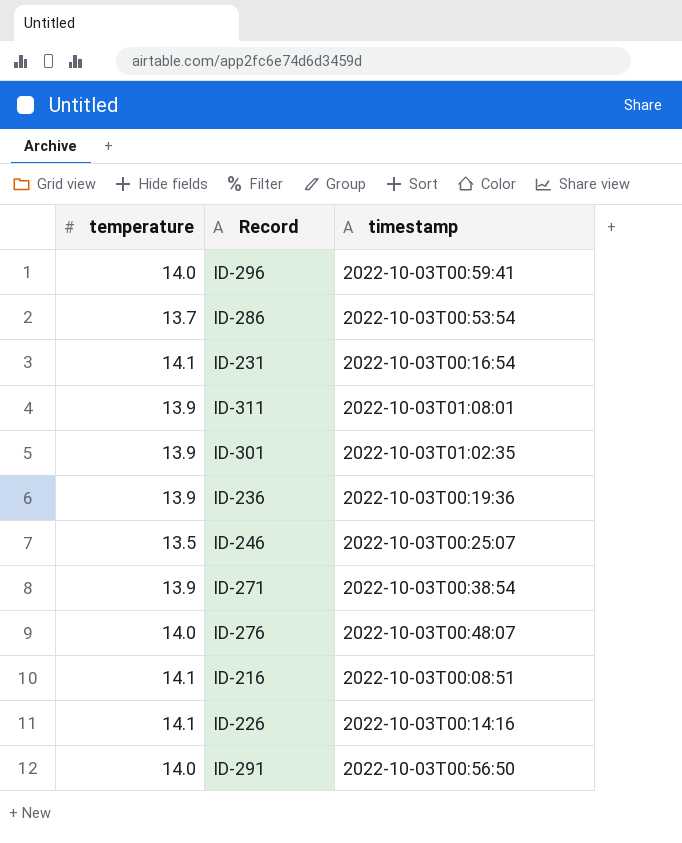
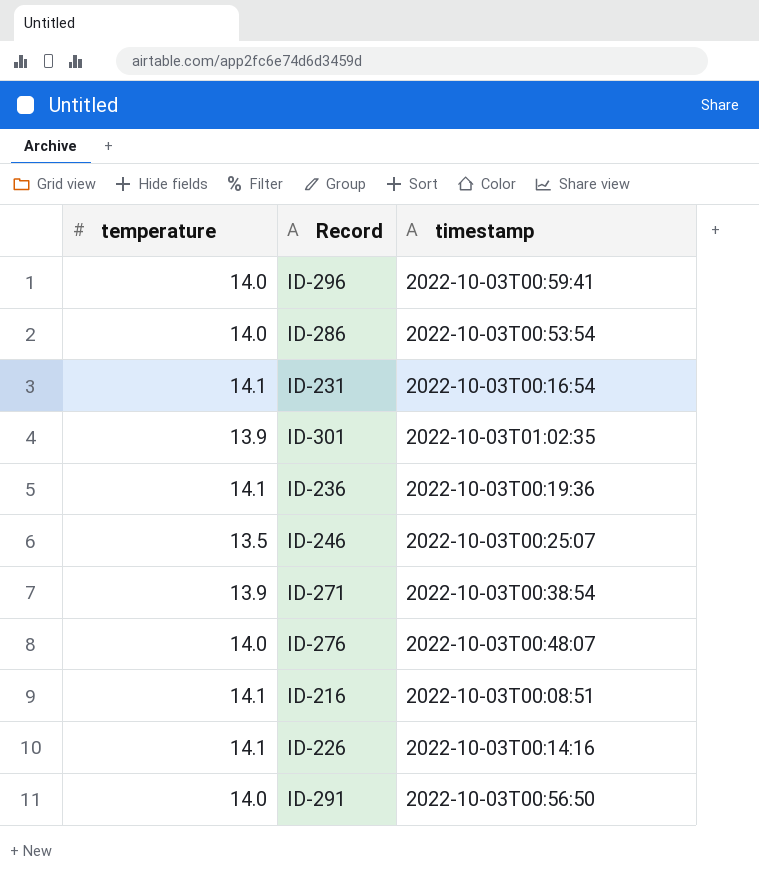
row ID-311: 13.9 | 2022-10-03T01:08:01 -> none
ID-286 | temperature: 13.7 -> 14.0
ID-236 | temperature: 13.9 -> 14.1

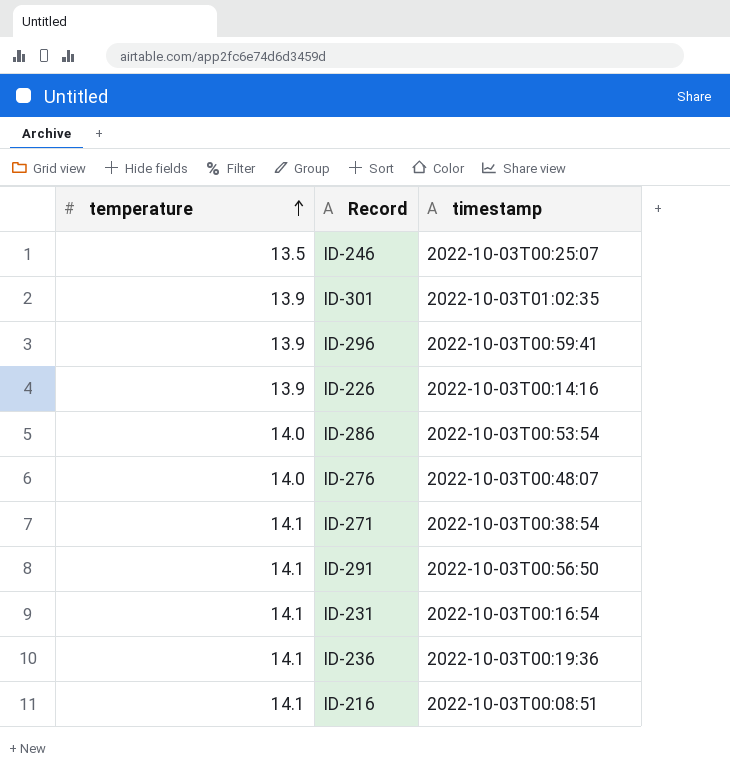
row order: none -> temperature ascending
ID-296 | temperature: 14.0 -> 13.9
ID-226 | temperature: 14.1 -> 13.9
ID-271 | temperature: 13.9 -> 14.1
ID-291 | temperature: 14.0 -> 14.1

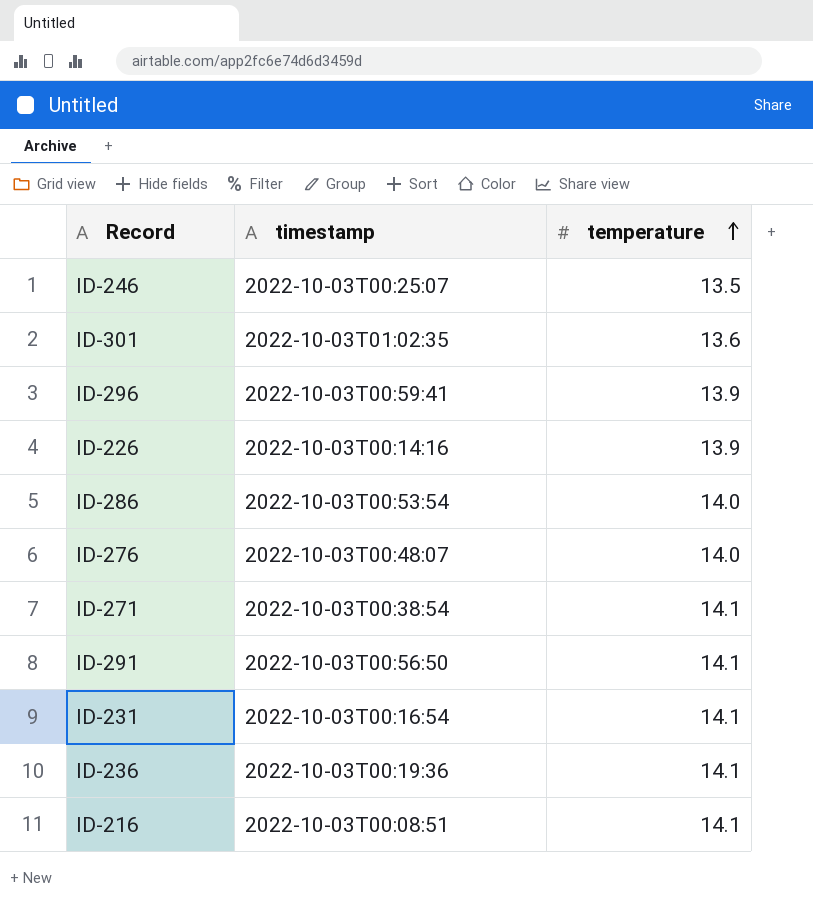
column temperature | position: 1 -> 3
ID-301 | temperature: 13.9 -> 13.6

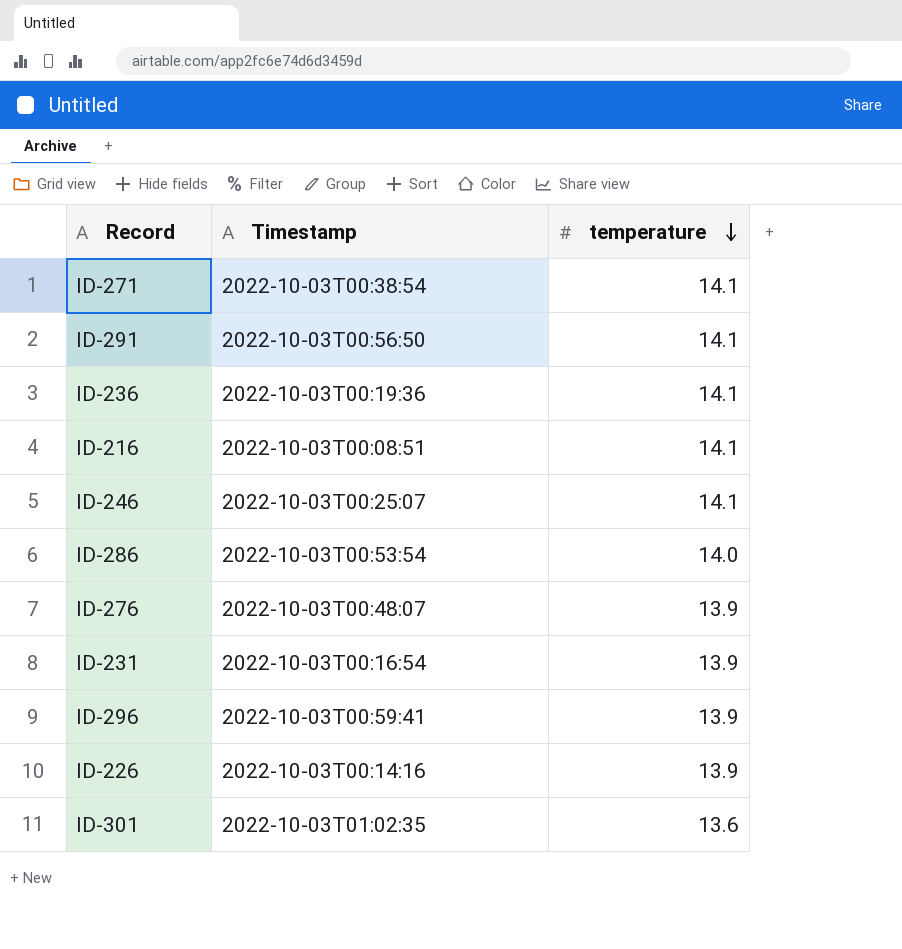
row order: temperature ascending -> temperature descending
column name: timestamp -> Timestamp
ID-246 | temperature: 13.5 -> 14.1
ID-276 | temperature: 14.0 -> 13.9
ID-231 | temperature: 14.1 -> 13.9

